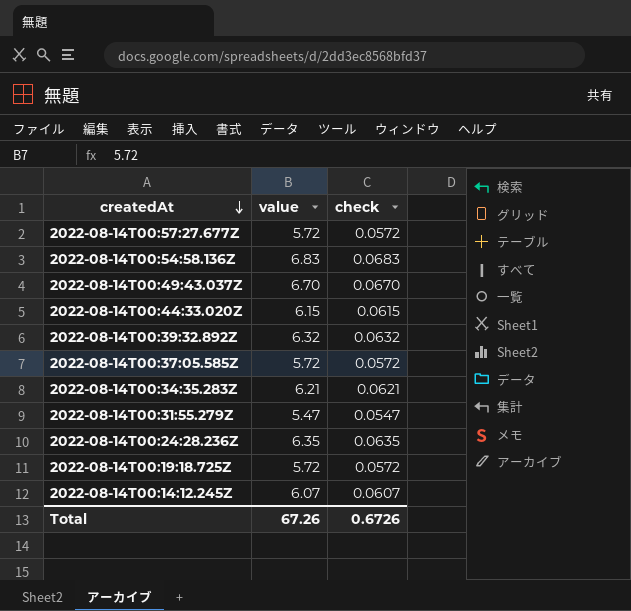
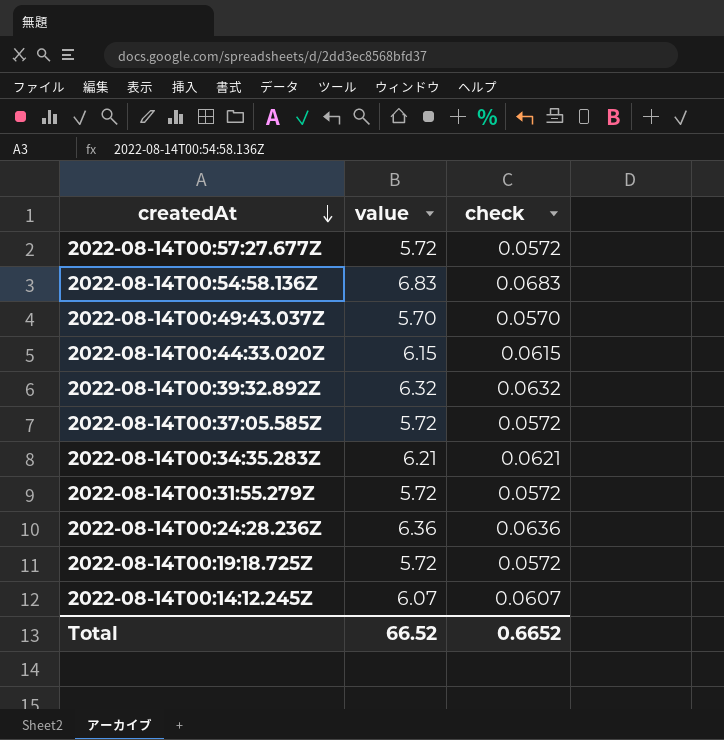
2022-08-14T00:49:43.037Z | value: 6.70 -> 5.70
2022-08-14T00:49:43.037Z | check: 0.0670 -> 0.0570
2022-08-14T00:31:55.279Z | value: 5.47 -> 5.72
2022-08-14T00:31:55.279Z | check: 0.0547 -> 0.0572
2022-08-14T00:24:28.236Z | value: 6.35 -> 6.36
2022-08-14T00:24:28.236Z | check: 0.0635 -> 0.0636
Total | value: 67.26 -> 66.52
Total | check: 0.6726 -> 0.6652

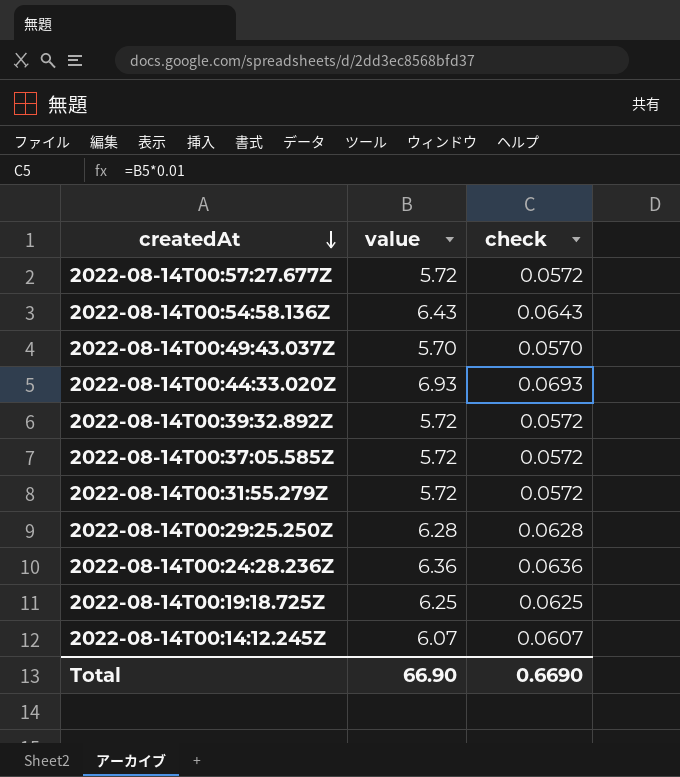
row 2022-08-14T00:34:35.283Z: 6.21 | 0.0621 -> none
2022-08-14T00:54:58.136Z | value: 6.83 -> 6.43
2022-08-14T00:54:58.136Z | check: 0.0683 -> 0.0643
2022-08-14T00:44:33.020Z | value: 6.15 -> 6.93
2022-08-14T00:44:33.020Z | check: 0.0615 -> 0.0693
2022-08-14T00:39:32.892Z | value: 6.32 -> 5.72
2022-08-14T00:39:32.892Z | check: 0.0632 -> 0.0572
row 2022-08-14T00:29:25.250Z: none -> 6.28 | 0.0628
2022-08-14T00:19:18.725Z | value: 5.72 -> 6.25
2022-08-14T00:19:18.725Z | check: 0.0572 -> 0.0625
Total | value: 66.52 -> 66.90
Total | check: 0.6652 -> 0.6690

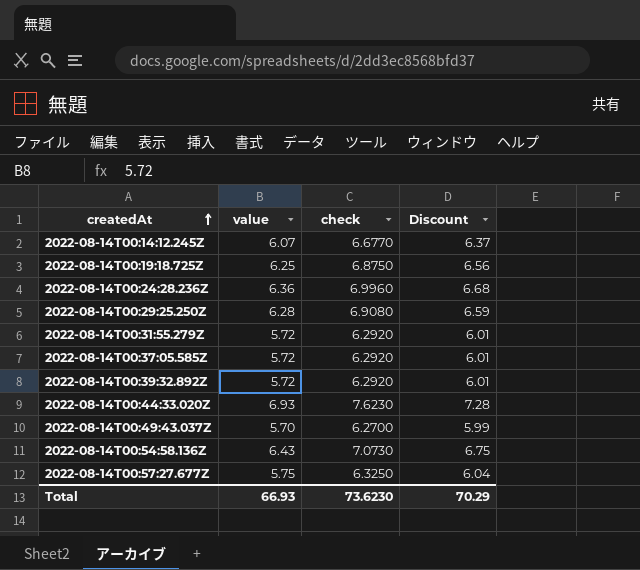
row order: createdAt descending -> createdAt ascending
column check | formula: [value] * 0.01 -> [value] * 1.1
column Discount | formula: none -> [value] * 1.05
2022-08-14T00:57:27.677Z | value: 5.72 -> 5.75
Total | value: 66.90 -> 66.93
Total | check: 0.6690 -> 73.6230

